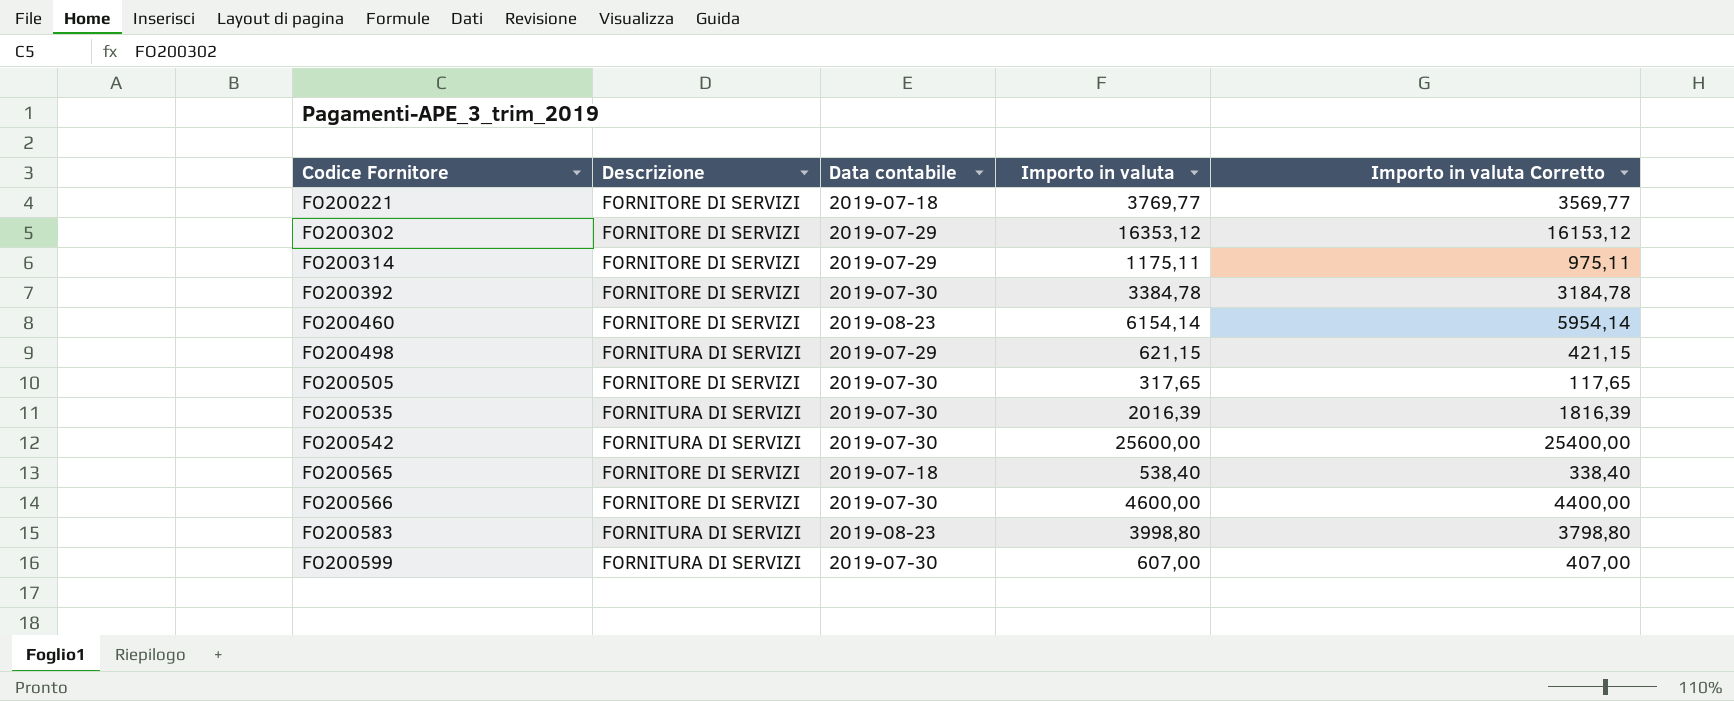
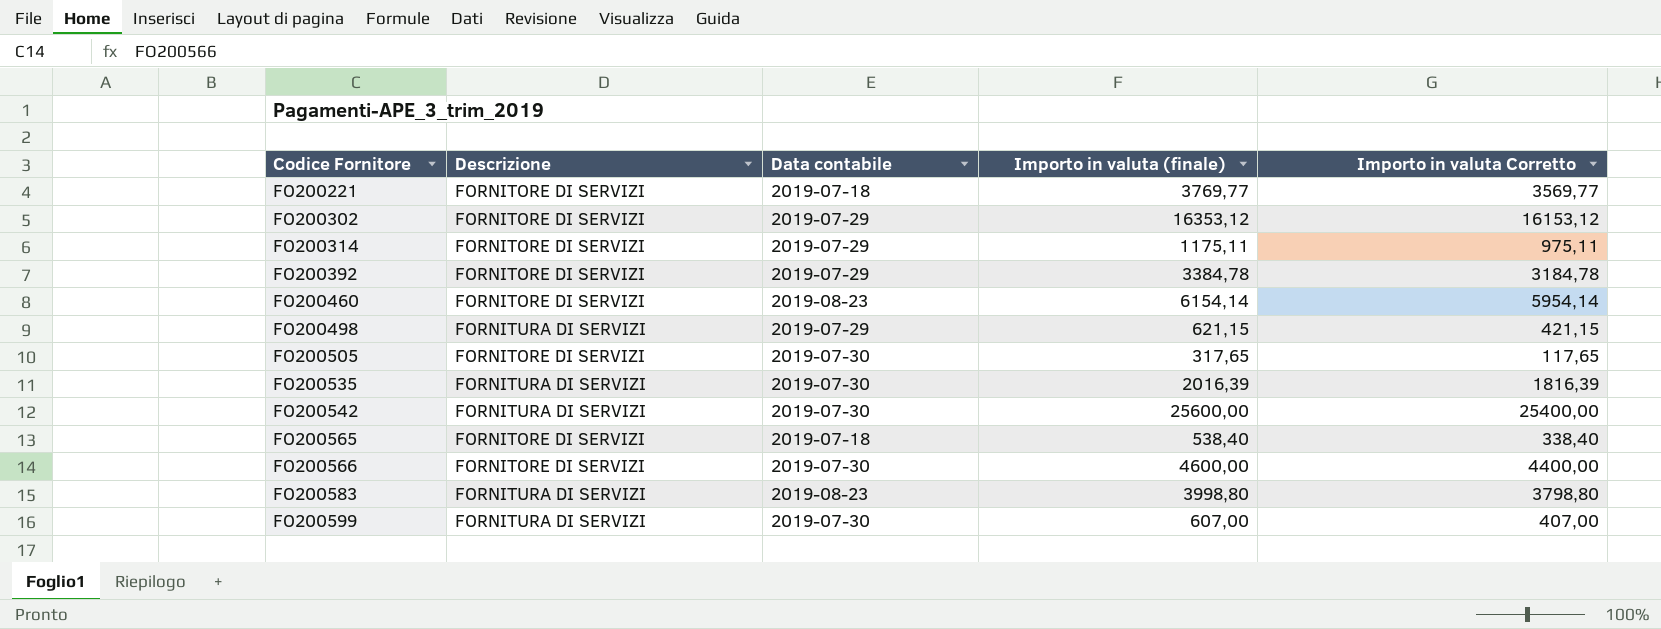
column name: Importo in valuta -> Importo in valuta (finale)
FO200392 | Data contabile: 2019-07-30 -> 2019-07-29

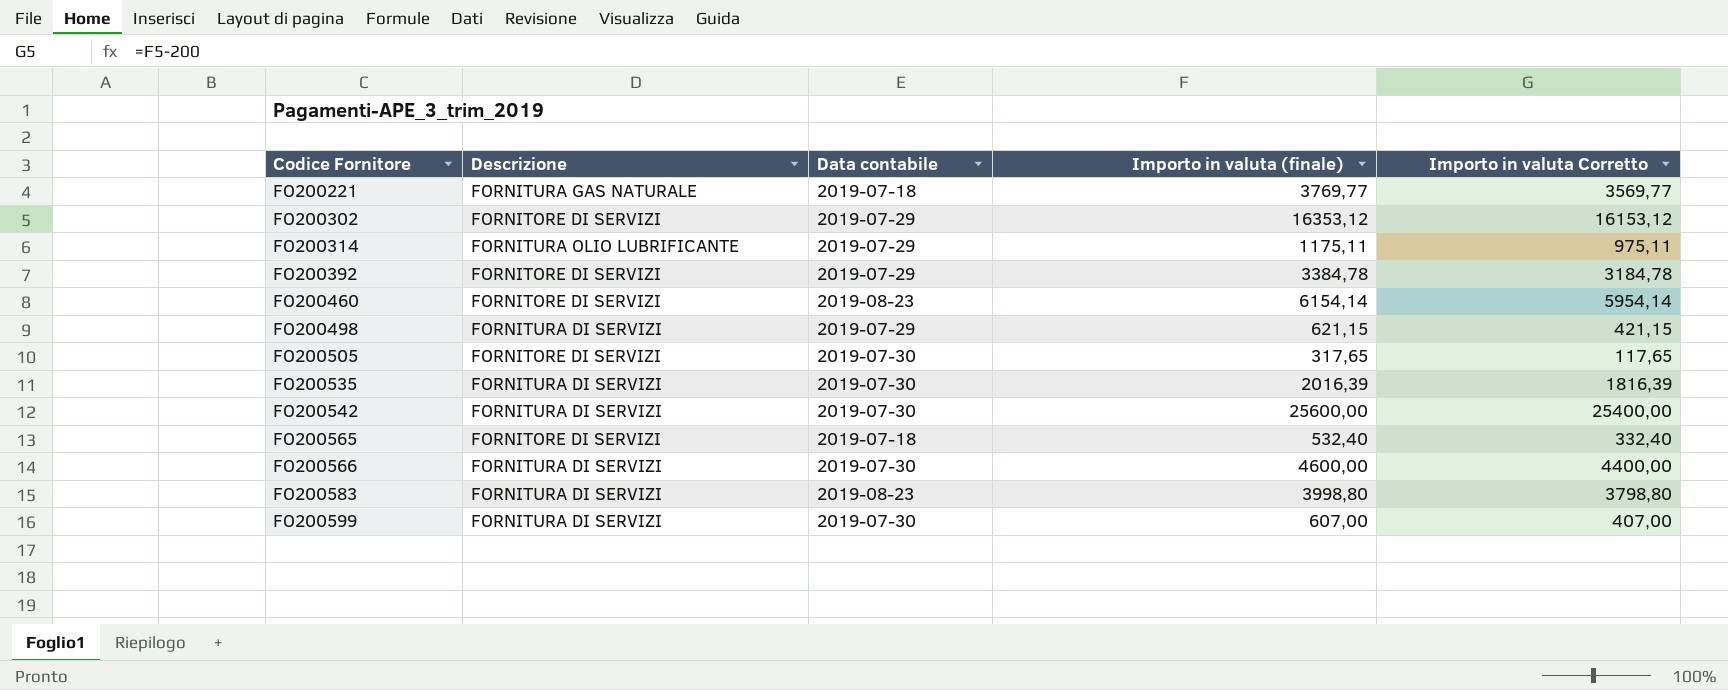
FO200221 | Descrizione: FORNITORE DI SERVIZI -> FORNITURA GAS NATURALE
FO200314 | Descrizione: FORNITORE DI SERVIZI -> FORNITURA OLIO LUBRIFICANTE
FO200565 | Importo in valuta (finale): 538,40 -> 532,40
FO200565 | Importo in valuta Corretto: 338,40 -> 332,40
FO200566 | Descrizione: FORNITORE DI SERVIZI -> FORNITURA DI SERVIZI

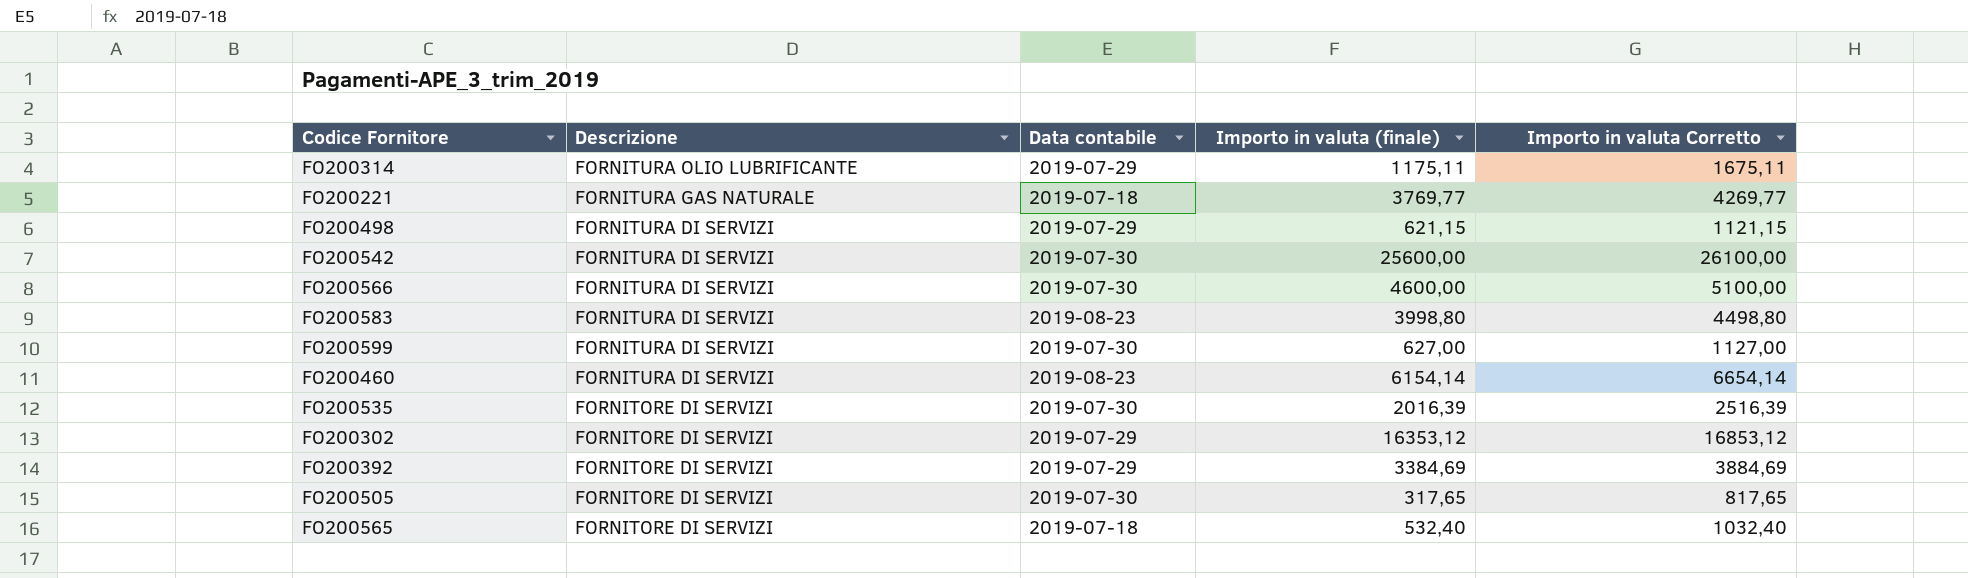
row order: Codice Fornitore ascending -> Descrizione descending
column Importo in valuta Corretto | formula: [Importo in valuta (finale)] - 200 -> [Importo in valuta (finale)] + 500
FO200599 | Importo in valuta (finale): 607,00 -> 627,00
FO200460 | Descrizione: FORNITORE DI SERVIZI -> FORNITURA DI SERVIZI
FO200535 | Descrizione: FORNITURA DI SERVIZI -> FORNITORE DI SERVIZI
FO200392 | Importo in valuta (finale): 3384,78 -> 3384,69

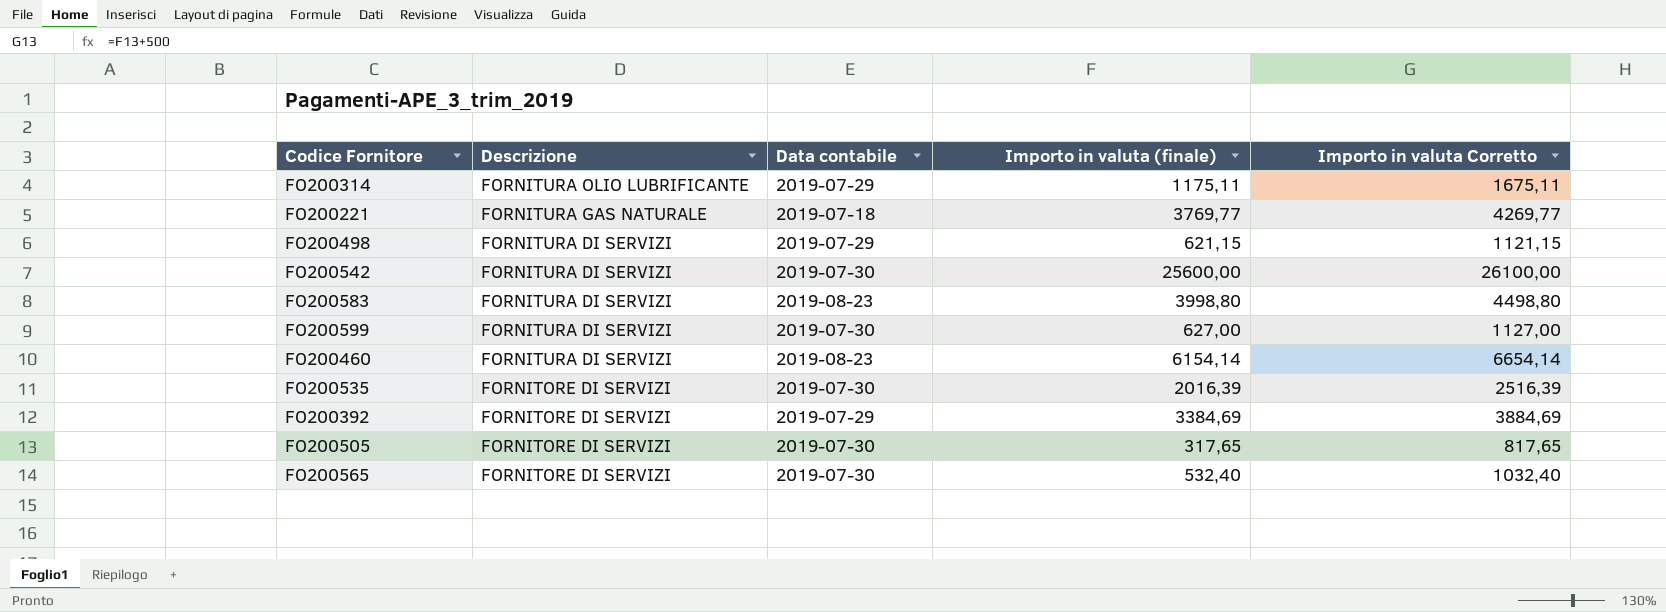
row FO200566: FORNITURA DI SERVIZI | 2019-07-30 | 4600,00 | 5100,00 -> none
row FO200302: FORNITORE DI SERVIZI | 2019-07-29 | 16353,12 | 16853,12 -> none
FO200565 | Data contabile: 2019-07-18 -> 2019-07-30

